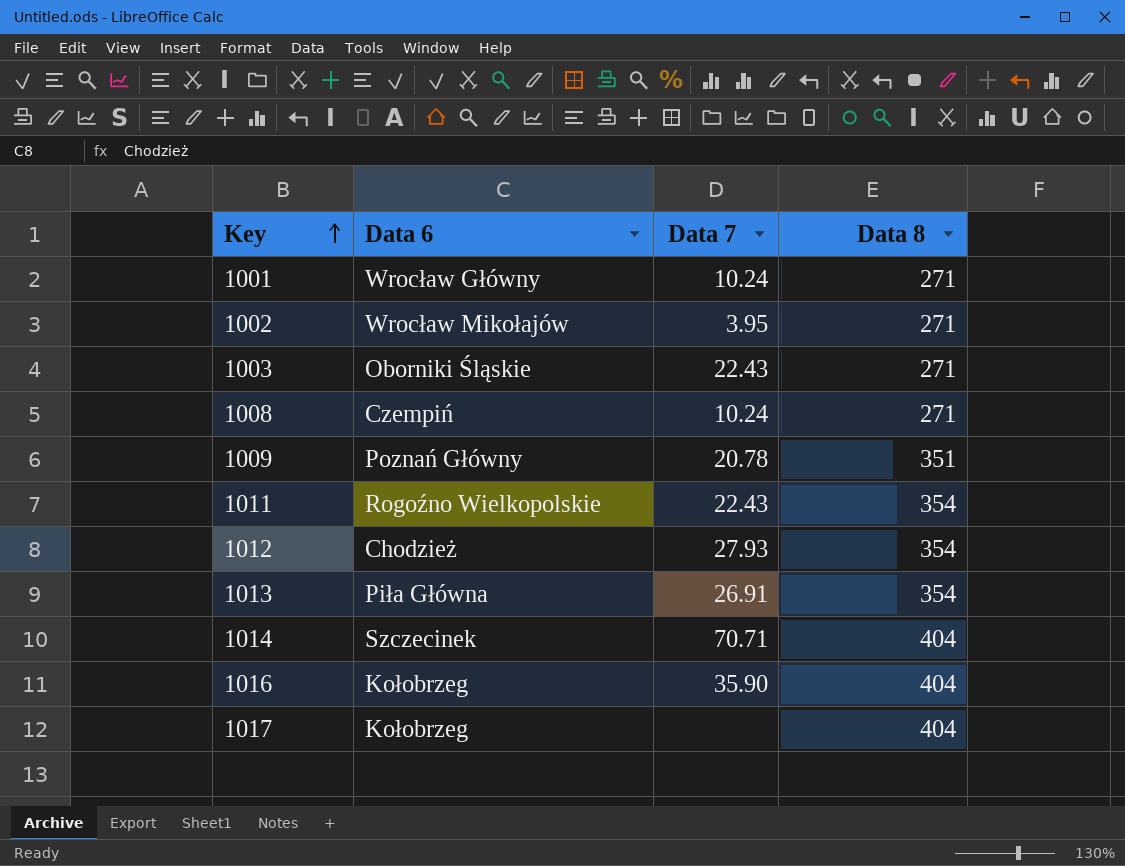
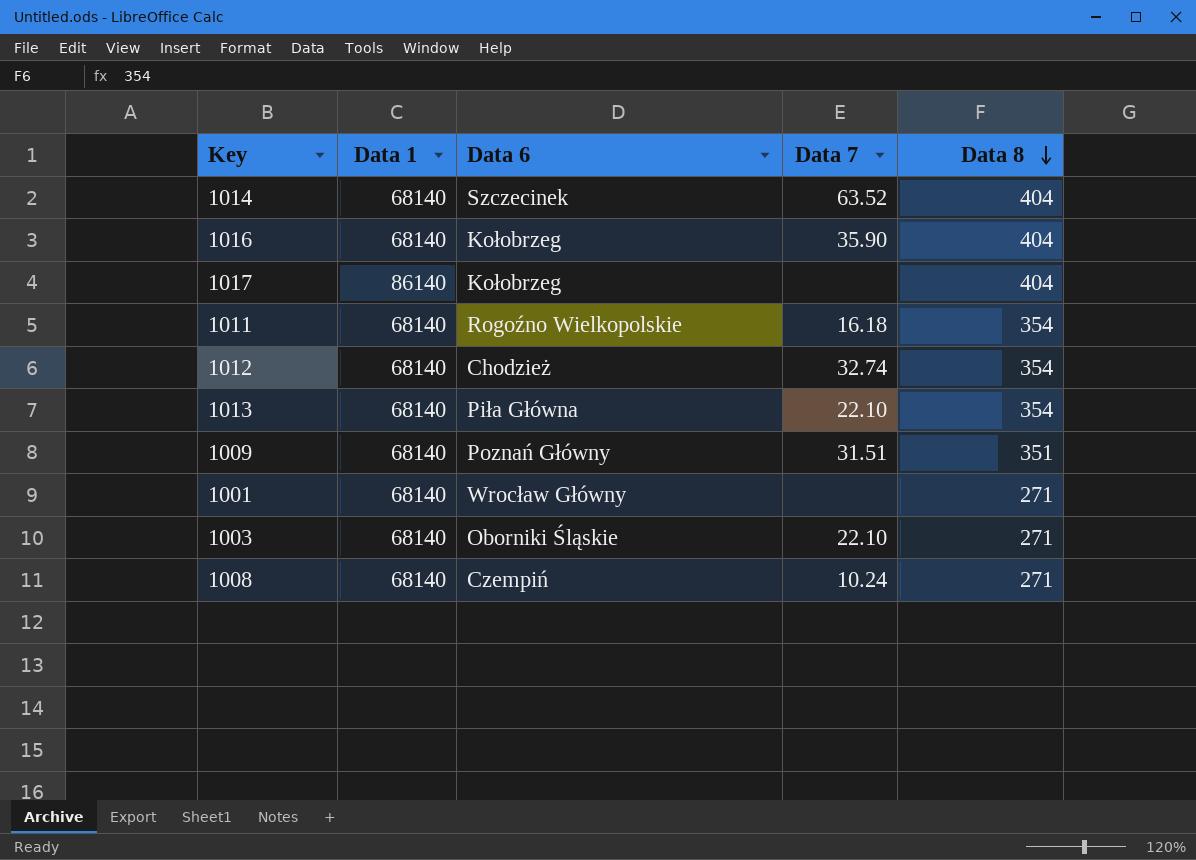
row order: Key ascending -> Data 8 descending
column Data 1 | position: none -> 2
row 1002: Wrocław Mikołajów | 3.95 | 271 -> none
1014 | Data 7: 70.71 -> 63.52
1011 | Data 7: 22.43 -> 16.18
1012 | Data 7: 27.93 -> 32.74
1013 | Data 7: 26.91 -> 22.10
1009 | Data 7: 20.78 -> 31.51
1001 | Data 7: 10.24 -> none
1003 | Data 7: 22.43 -> 22.10

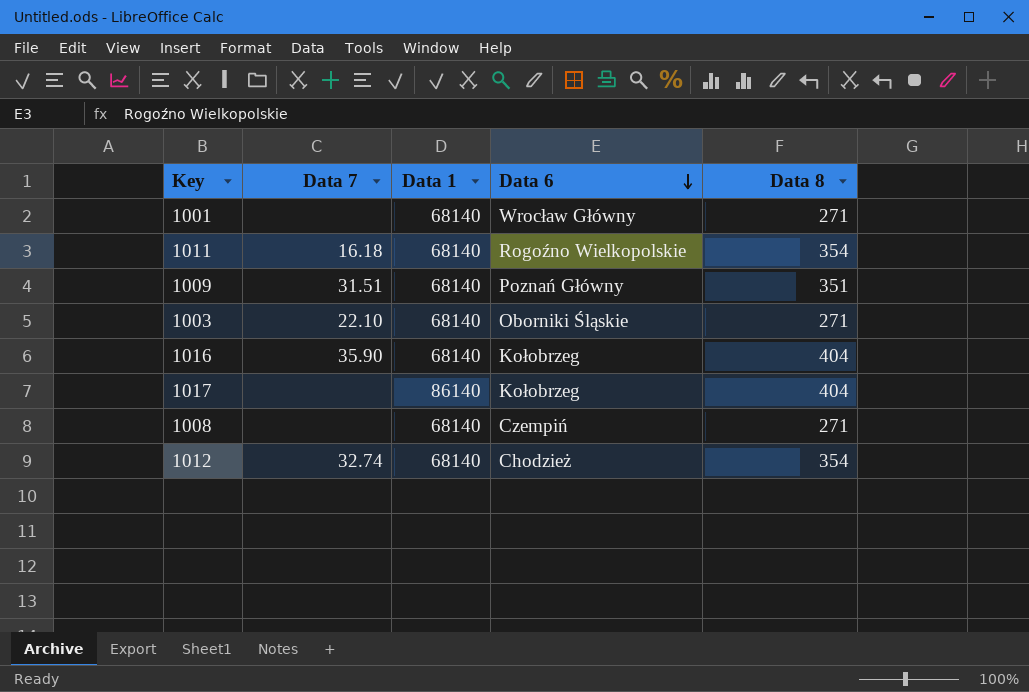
row order: Data 8 descending -> Data 6 descending
column Data 7 | position: 4 -> 2
row 1014: 68140 | Szczecinek | 63.52 | 404 -> none
row 1013: 68140 | Piła Główna | 22.10 | 354 -> none
1008 | Data 7: 10.24 -> none

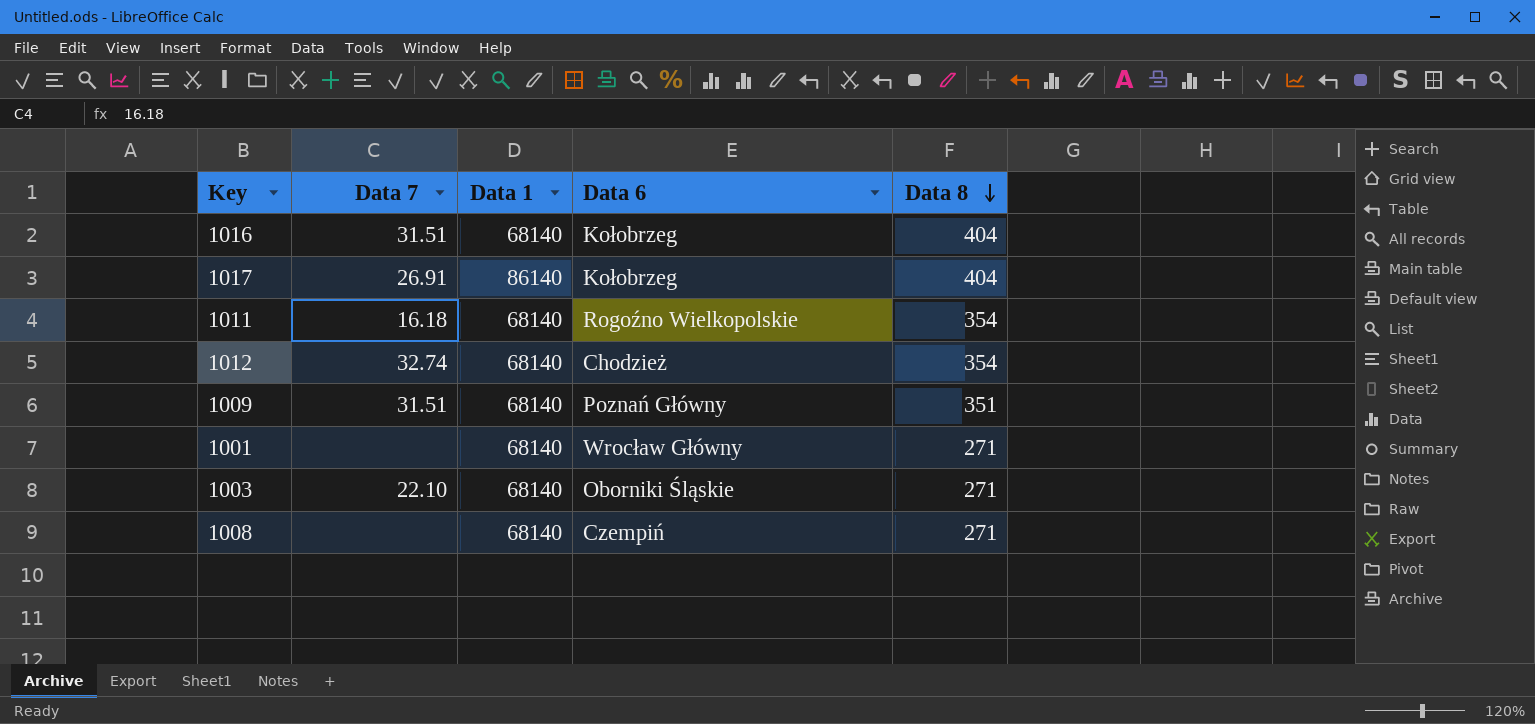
row order: Data 6 descending -> Data 8 descending
1016 | Data 7: 35.90 -> 31.51
1017 | Data 7: none -> 26.91

